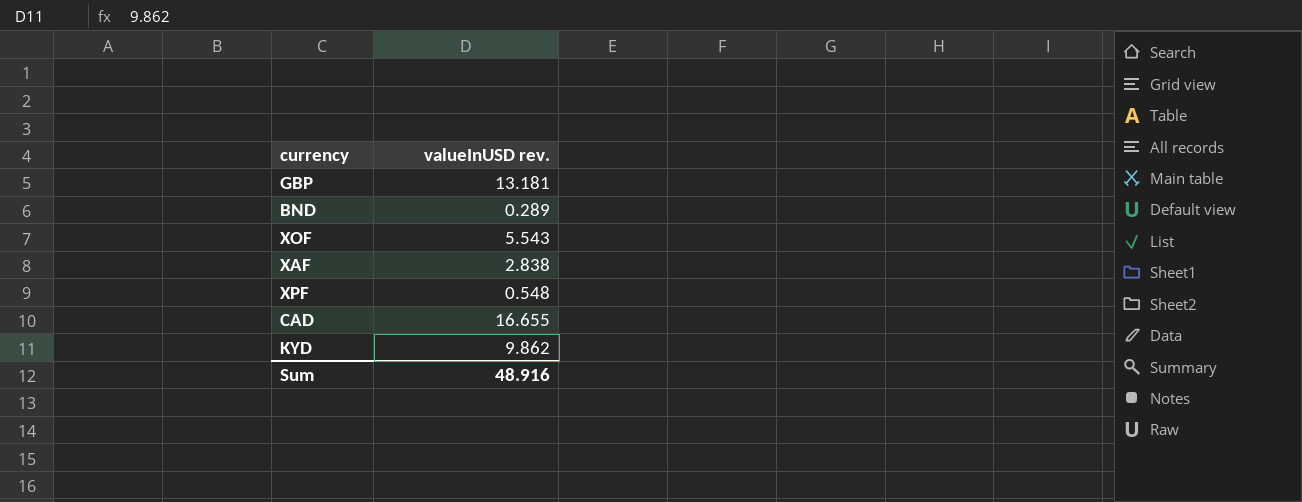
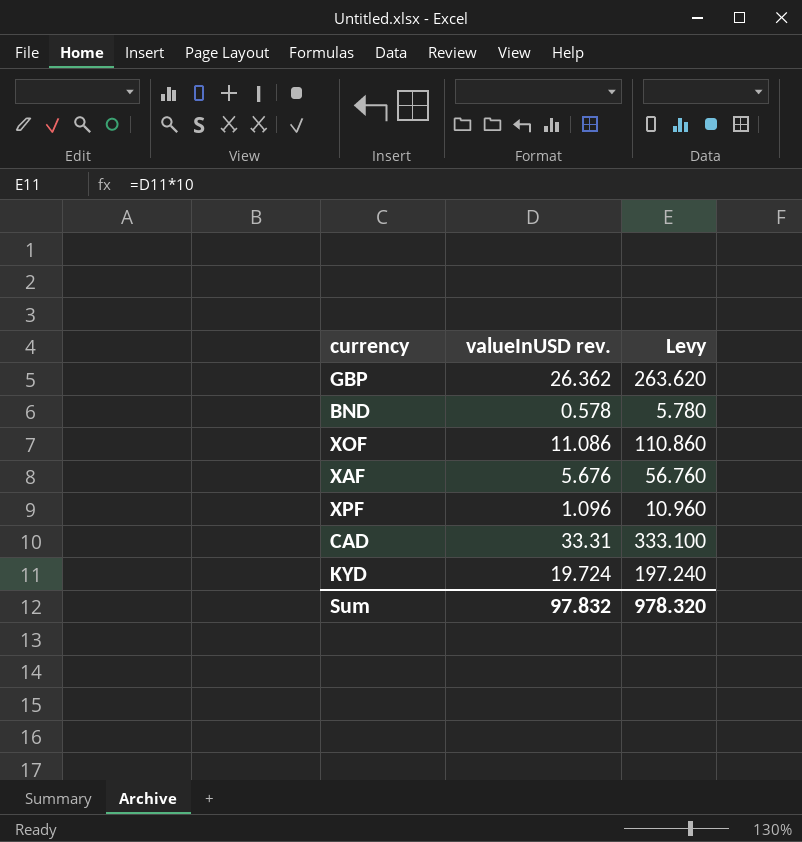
column Levy | formula: none -> [valueInUSD rev.] * 10
GBP | valueInUSD rev.: 13.181 -> 26.362
BND | valueInUSD rev.: 0.289 -> 0.578
XOF | valueInUSD rev.: 5.543 -> 11.086
XAF | valueInUSD rev.: 2.838 -> 5.676
XPF | valueInUSD rev.: 0.548 -> 1.096
CAD | valueInUSD rev.: 16.655 -> 33.31
KYD | valueInUSD rev.: 9.862 -> 19.724
Sum | valueInUSD rev.: 48.916 -> 97.832

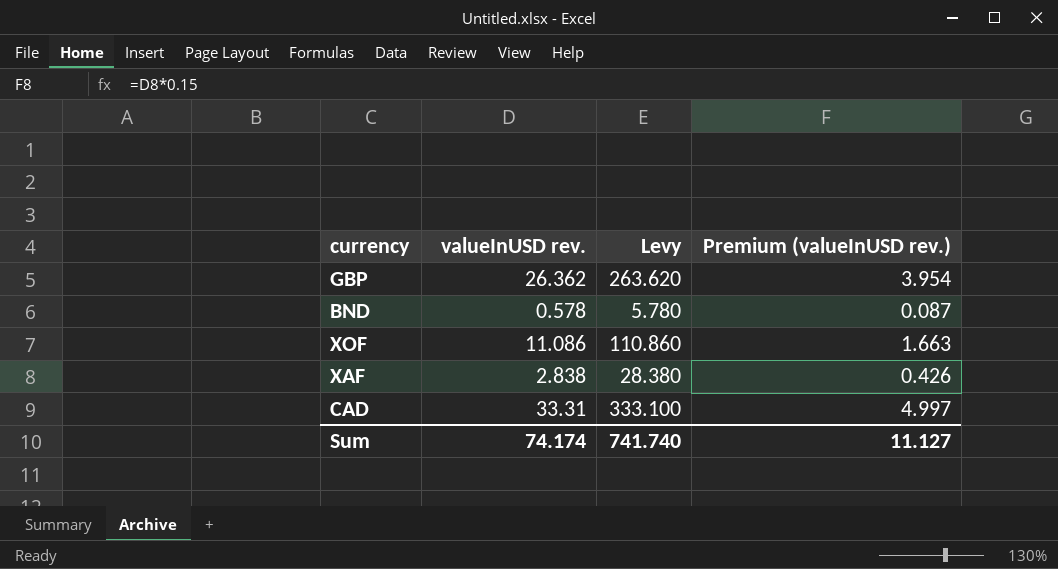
column Premium (valueInUSD rev.) | formula: none -> [valueInUSD rev.] * 0.15
row XPF: 1.096 | 10.960 -> none
row KYD: 19.724 | 197.240 -> none
XAF | valueInUSD rev.: 5.676 -> 2.838
XAF | Levy: 56.760 -> 28.380
Sum | valueInUSD rev.: 97.832 -> 74.174
Sum | Levy: 978.320 -> 741.740

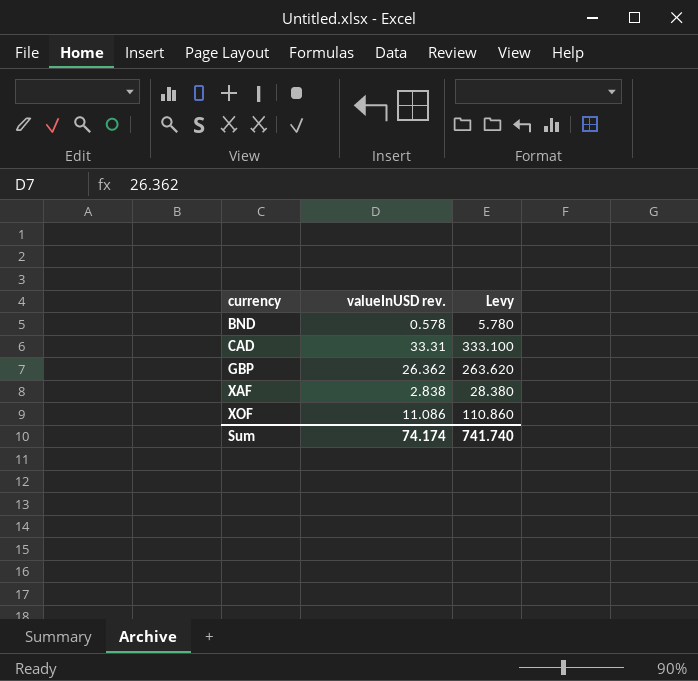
row order: none -> currency ascending
column Premium (valueInUSD rev.) | formula: [valueInUSD rev.] * 0.15 -> none

